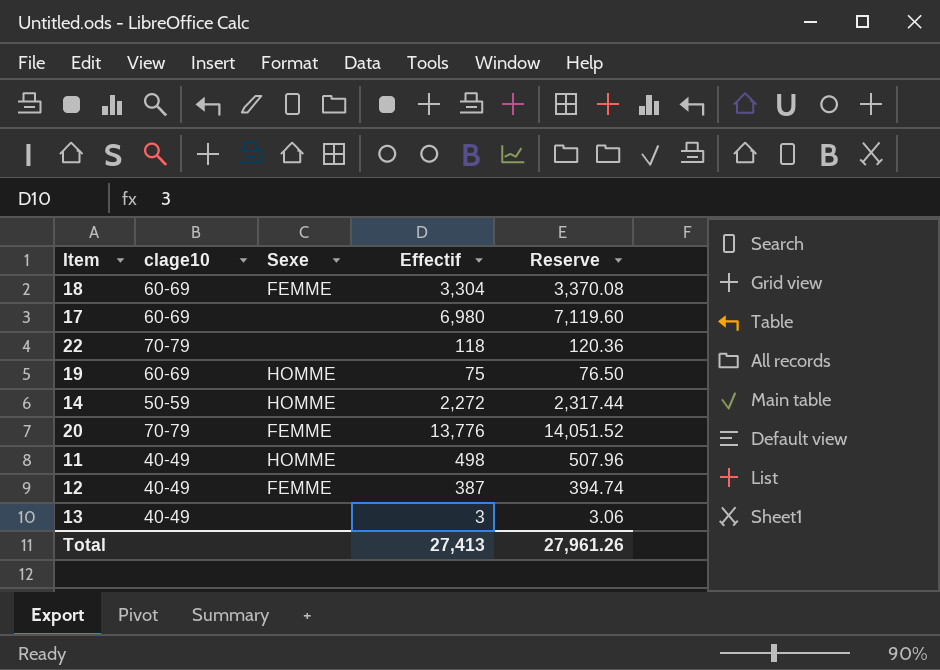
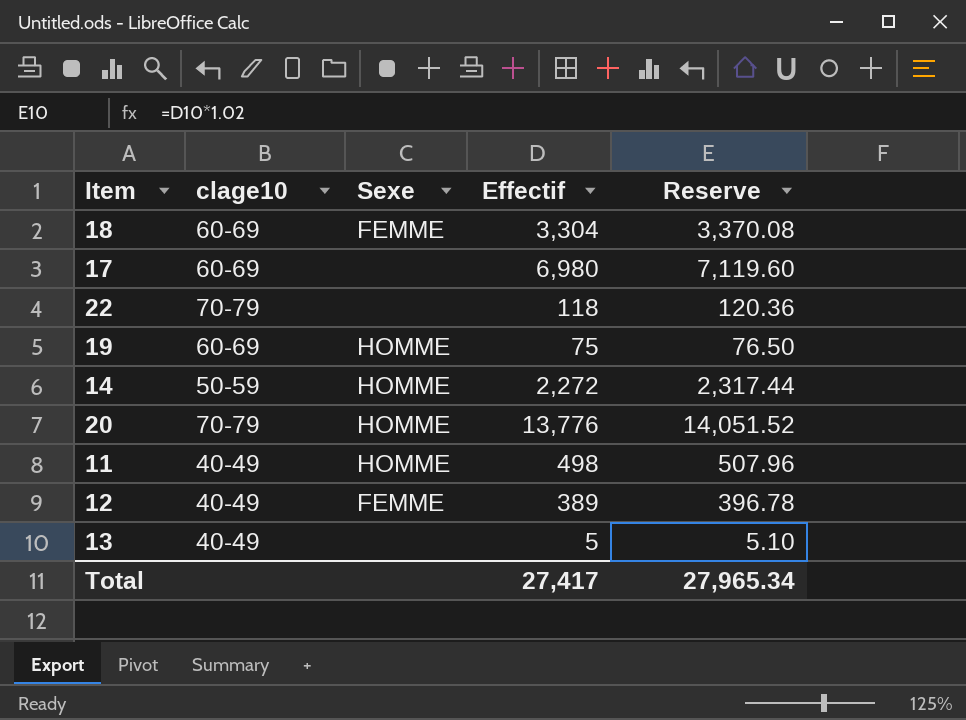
20 | Sexe: FEMME -> HOMME
12 | Effectif: 387 -> 389
12 | Reserve: 394.74 -> 396.78
13 | Effectif: 3 -> 5
13 | Reserve: 3.06 -> 5.10
Total | Effectif: 27,413 -> 27,417
Total | Reserve: 27,961.26 -> 27,965.34

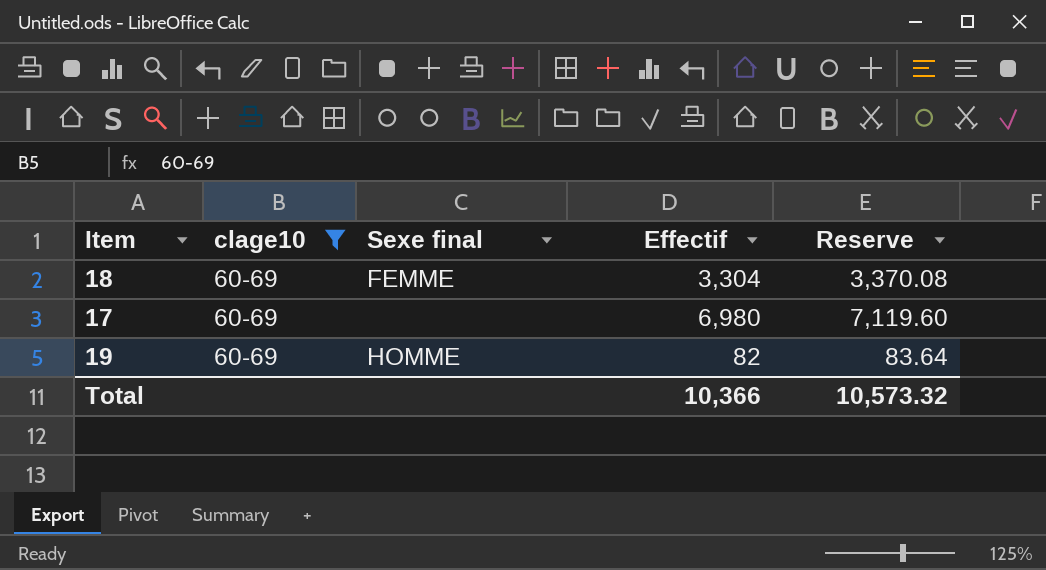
filter: none -> clage10 = 60-69
column name: Sexe -> Sexe final
19 | Effectif: 75 -> 82
19 | Reserve: 76.50 -> 83.64
Total | Effectif: 27,417 -> 10,366
Total | Reserve: 27,965.34 -> 10,573.32

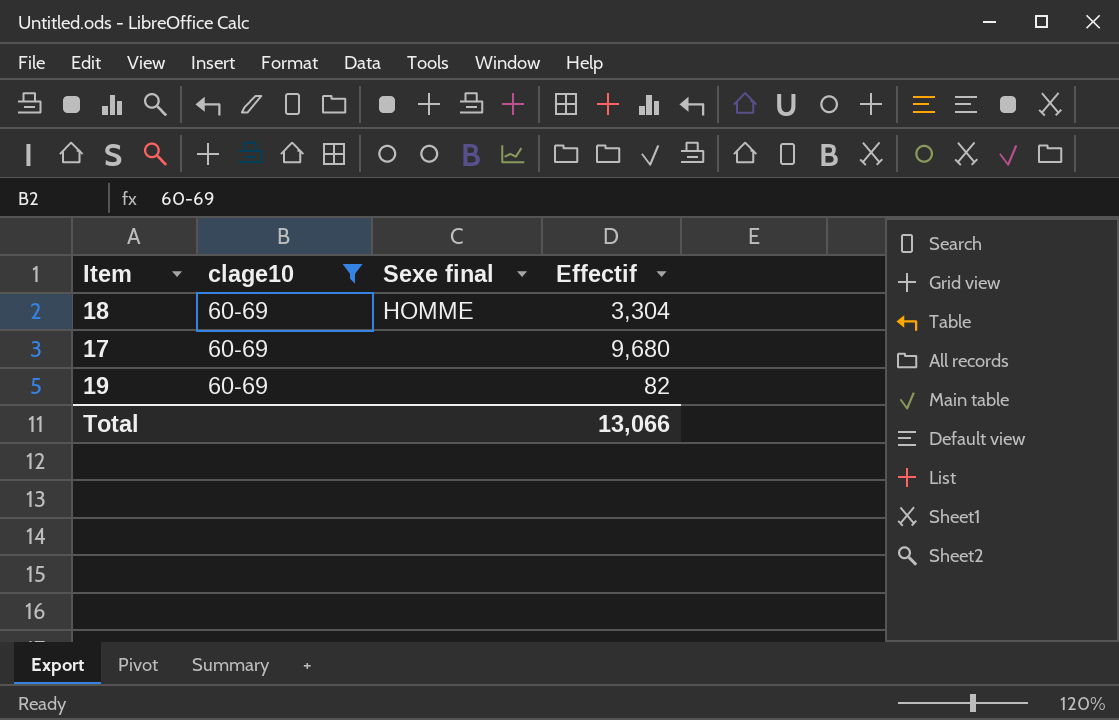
column Reserve | formula: [Effectif] * 1.02 -> none
18 | Sexe final: FEMME -> HOMME
17 | Effectif: 6,980 -> 9,680
19 | Sexe final: HOMME -> none
Total | Effectif: 10,366 -> 13,066

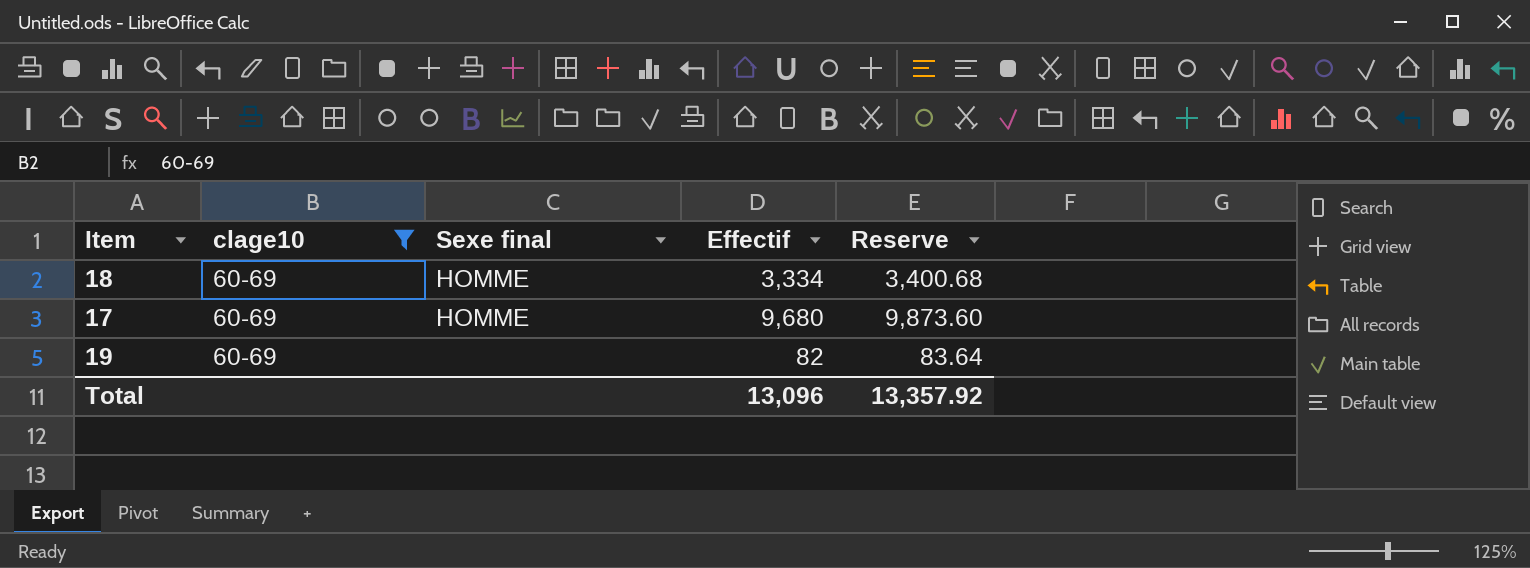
column Reserve | formula: none -> [Effectif] * 1.02
18 | Effectif: 3,304 -> 3,334
17 | Sexe final: none -> HOMME
Total | Effectif: 13,066 -> 13,096

